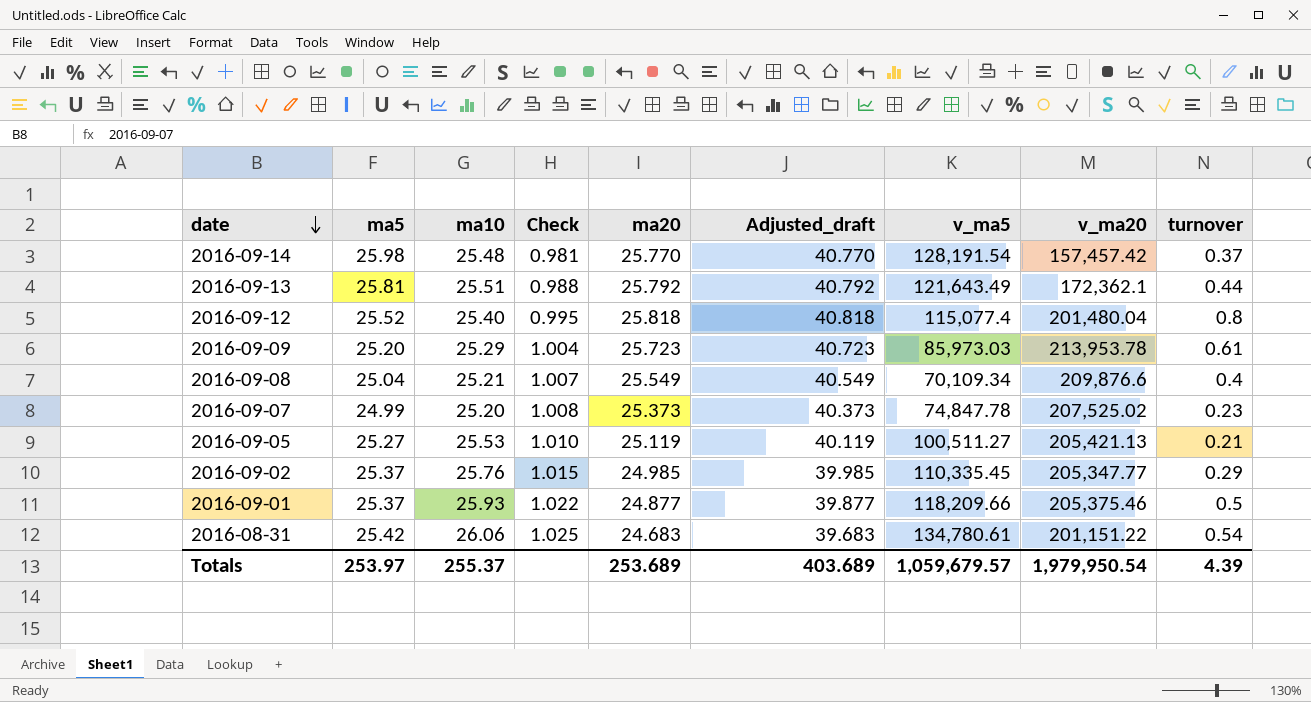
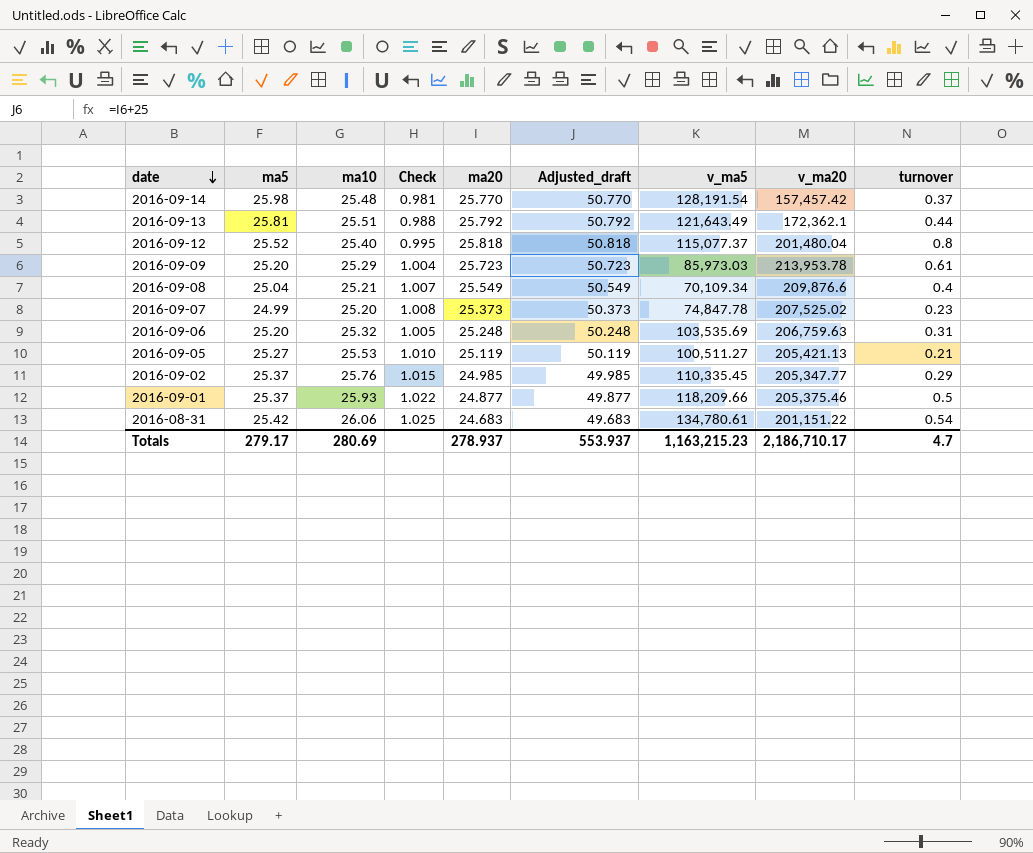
column Adjusted_draft | formula: [ma20] + 15 -> [ma20] + 25
2016-09-12 | v_ma5: 115,077.4 -> 115,077.37
row 2016-09-06: none -> 25.20 | 25.32 | 1.005 | 25.248 | 50.248 | 103,535.69 | 206,759.63 | 0.31
Totals | ma5: 253.97 -> 279.17
Totals | ma10: 255.37 -> 280.69
Totals | ma20: 253.689 -> 278.937
Totals | Adjusted_draft: 403.689 -> 553.937
Totals | v_ma5: 1,059,679.57 -> 1,163,215.23
Totals | v_ma20: 1,979,950.54 -> 2,186,710.17
Totals | turnover: 4.39 -> 4.7

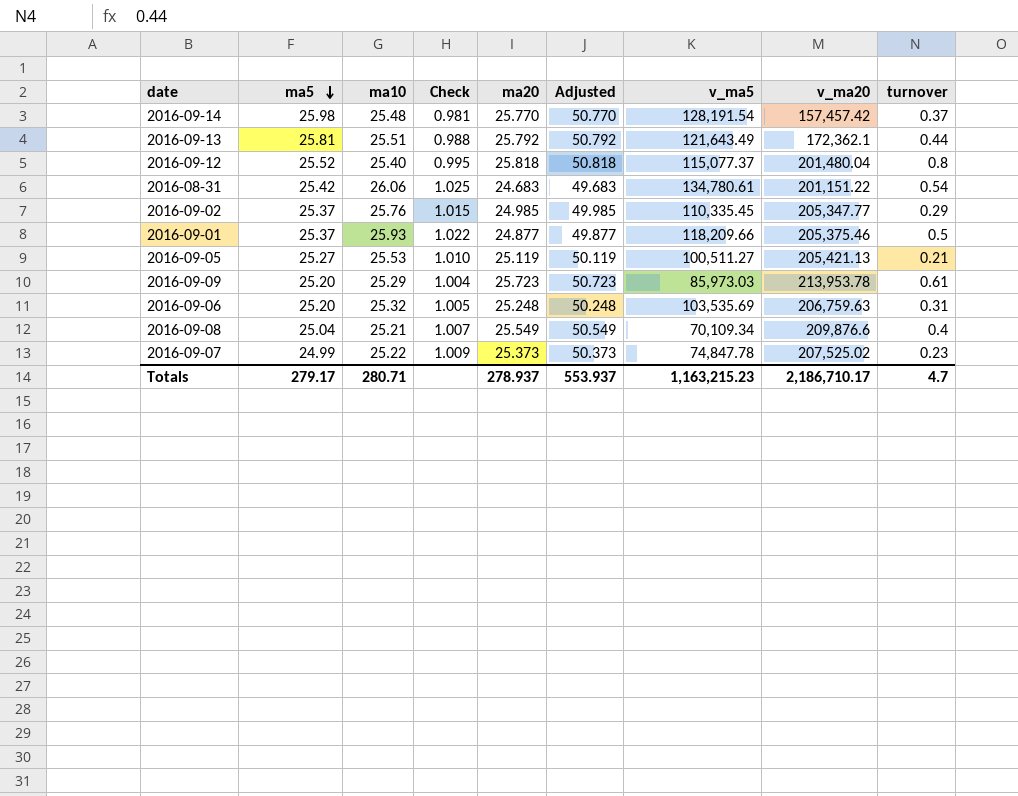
row order: date descending -> ma5 descending
column name: Adjusted_draft -> Adjusted
2016-09-07 | ma10: 25.20 -> 25.22
2016-09-07 | Check: 1.008 -> 1.009
Totals | ma10: 280.69 -> 280.71

